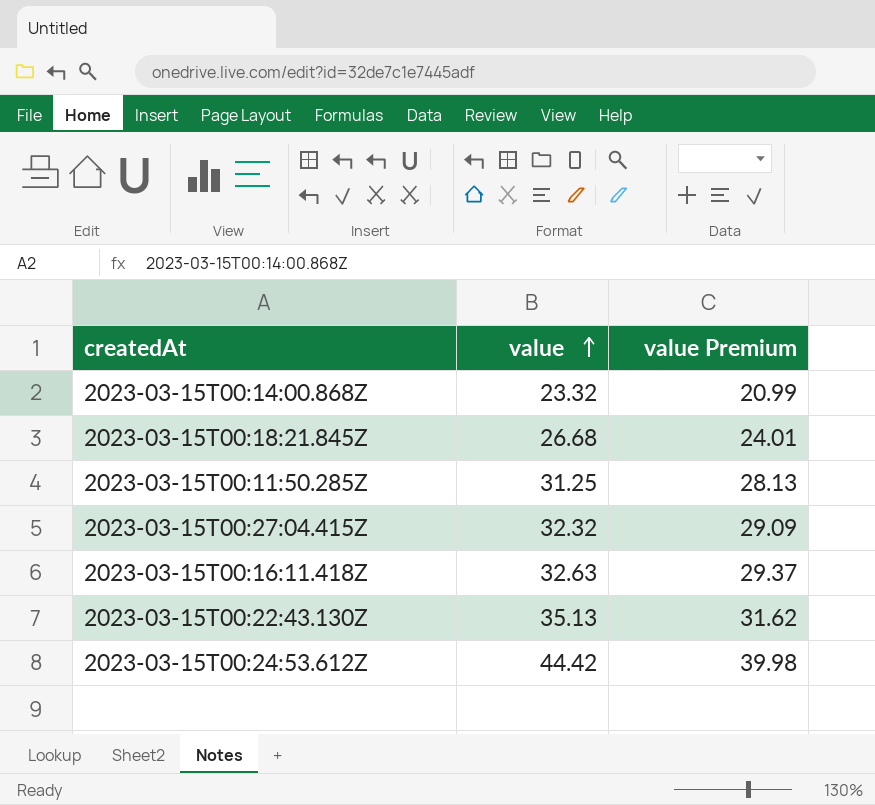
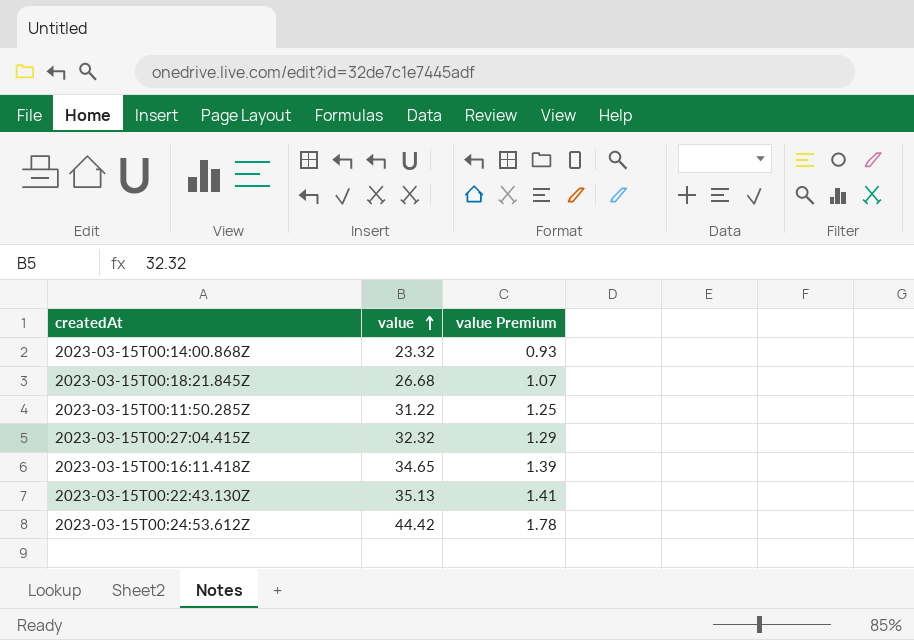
column value Premium | formula: [value] * 0.9 -> [value] * 0.04
2023-03-15T00:11:50.285Z | value: 31.25 -> 31.22
2023-03-15T00:16:11.418Z | value: 32.63 -> 34.65

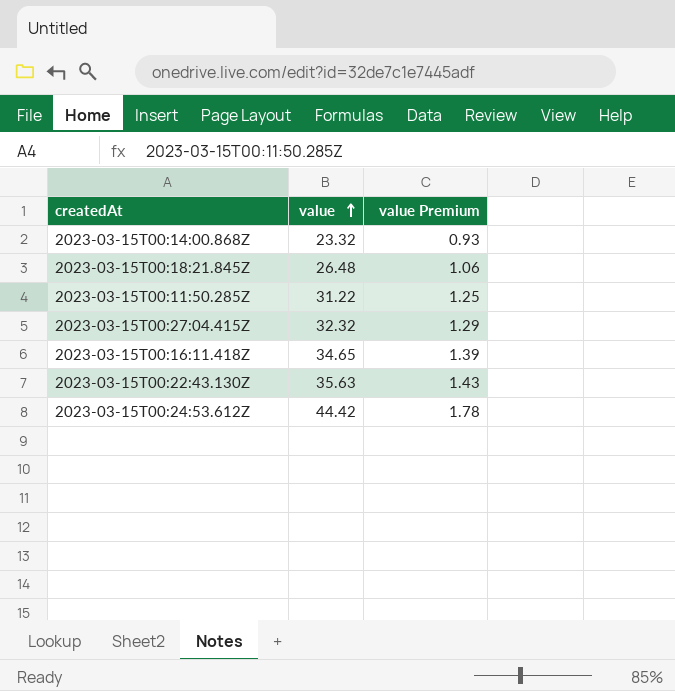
2023-03-15T00:18:21.845Z | value: 26.68 -> 26.48
2023-03-15T00:18:21.845Z | value Premium: 1.07 -> 1.06
2023-03-15T00:22:43.130Z | value: 35.13 -> 35.63
2023-03-15T00:22:43.130Z | value Premium: 1.41 -> 1.43

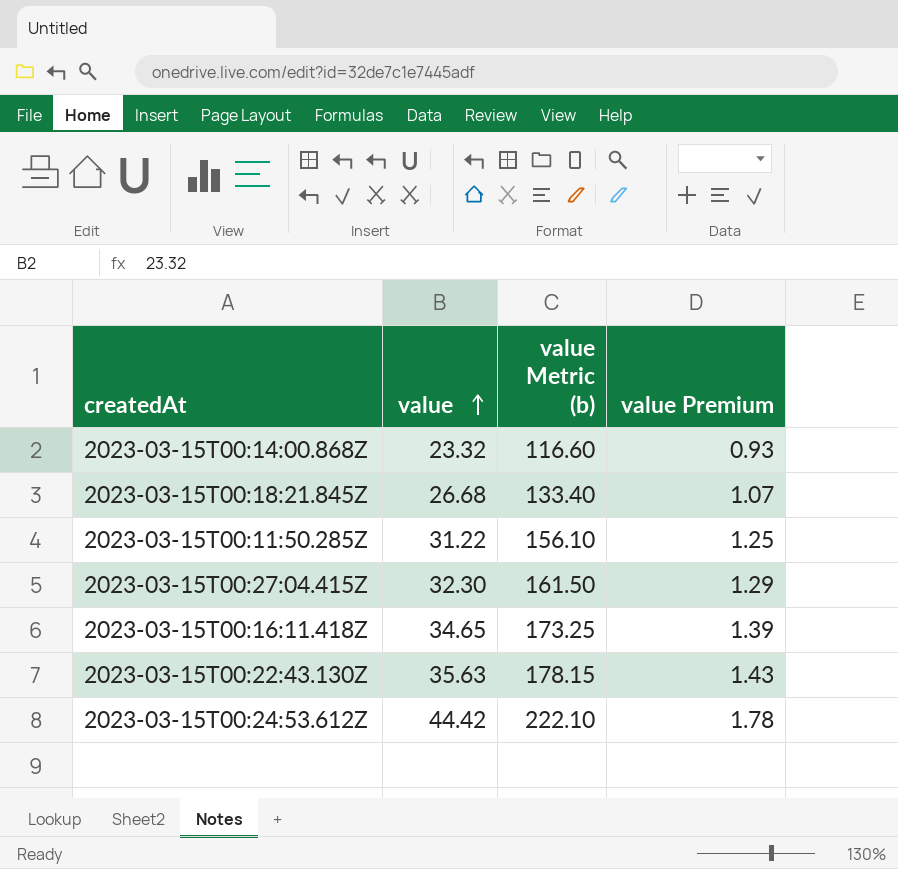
column value Metric (b) | formula: none -> [value] * 5
2023-03-15T00:18:21.845Z | value: 26.48 -> 26.68
2023-03-15T00:18:21.845Z | value Premium: 1.06 -> 1.07
2023-03-15T00:27:04.415Z | value: 32.32 -> 32.30

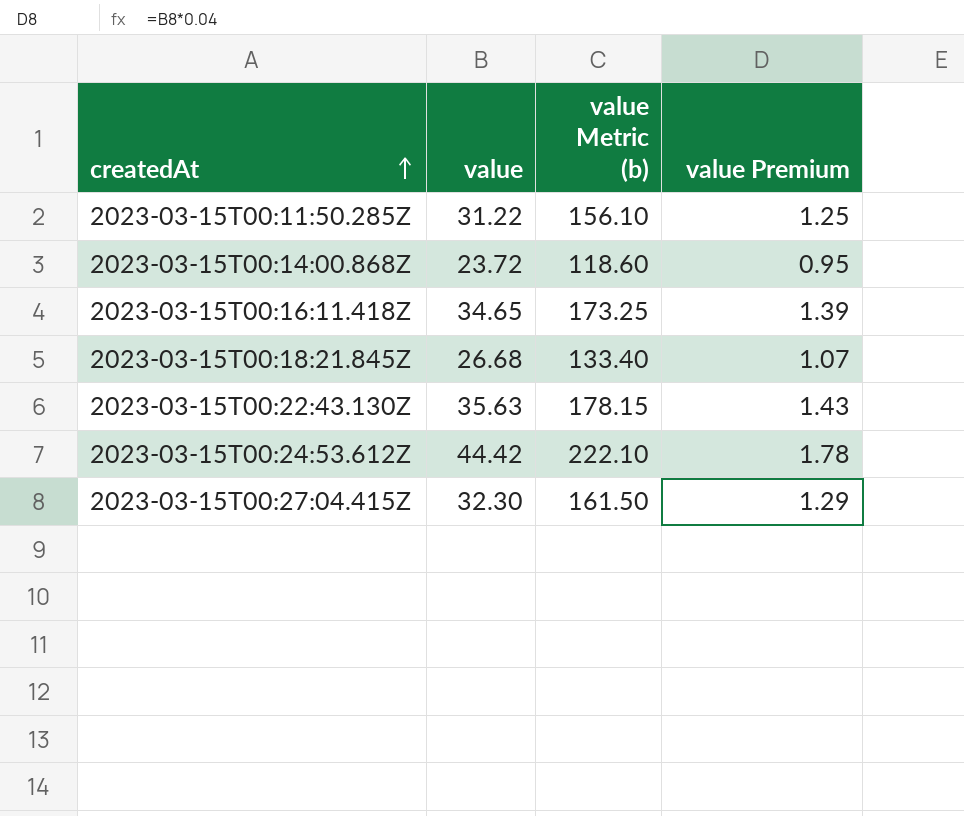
row order: value ascending -> createdAt ascending
2023-03-15T00:14:00.868Z | value: 23.32 -> 23.72
2023-03-15T00:14:00.868Z | value Metric (b): 116.60 -> 118.60
2023-03-15T00:14:00.868Z | value Premium: 0.93 -> 0.95

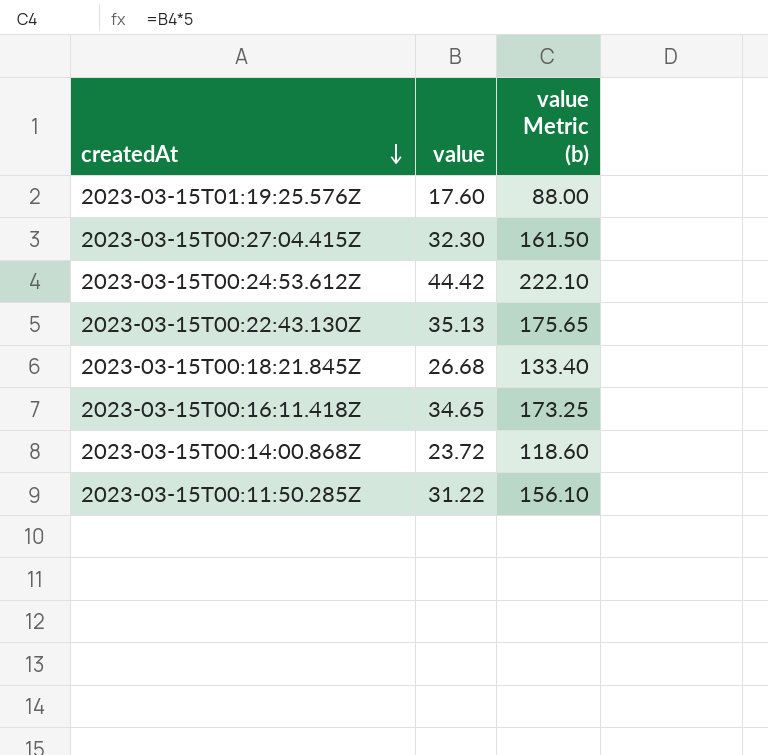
row order: createdAt ascending -> createdAt descending
column value Premium | formula: [value] * 0.04 -> none
row 2023-03-15T01:19:25.576Z: none -> 17.60 | 88.00
2023-03-15T00:22:43.130Z | value: 35.63 -> 35.13
2023-03-15T00:22:43.130Z | value Metric (b): 178.15 -> 175.65

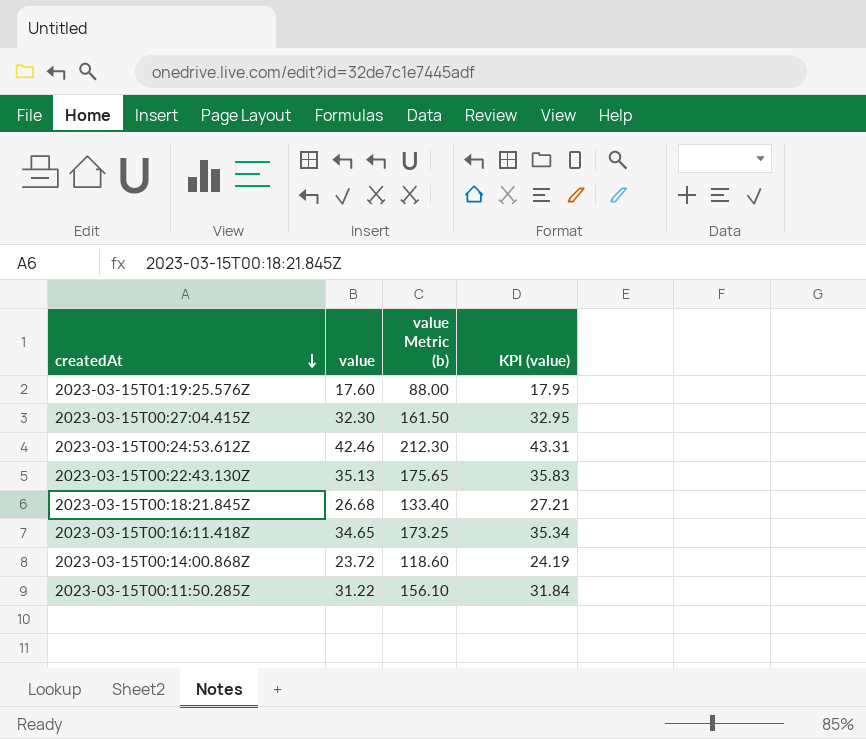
column KPI (value) | formula: none -> [value] * 1.02
2023-03-15T00:24:53.612Z | value: 44.42 -> 42.46
2023-03-15T00:24:53.612Z | value Metric (b): 222.10 -> 212.30

